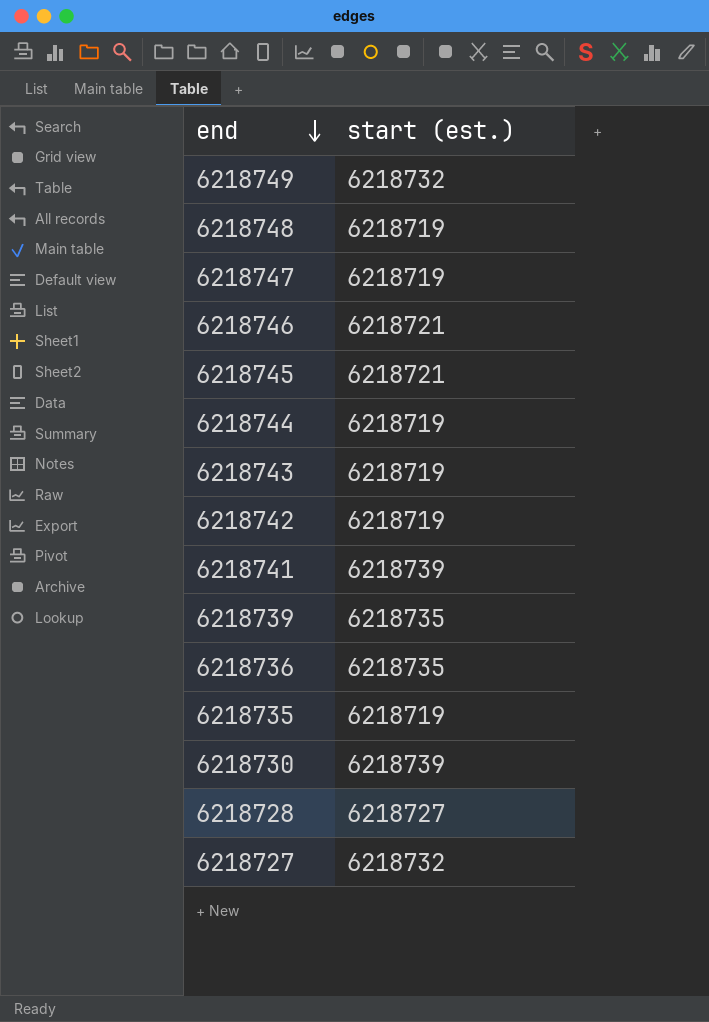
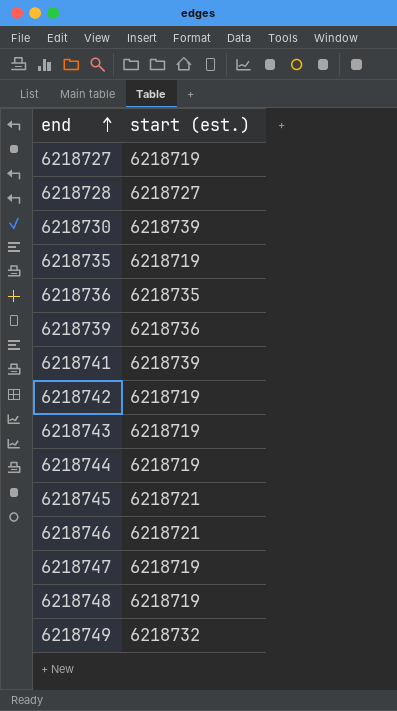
row order: end descending -> end ascending
6218727 | start (est.): 6218732 -> 6218719
6218739 | start (est.): 6218735 -> 6218736

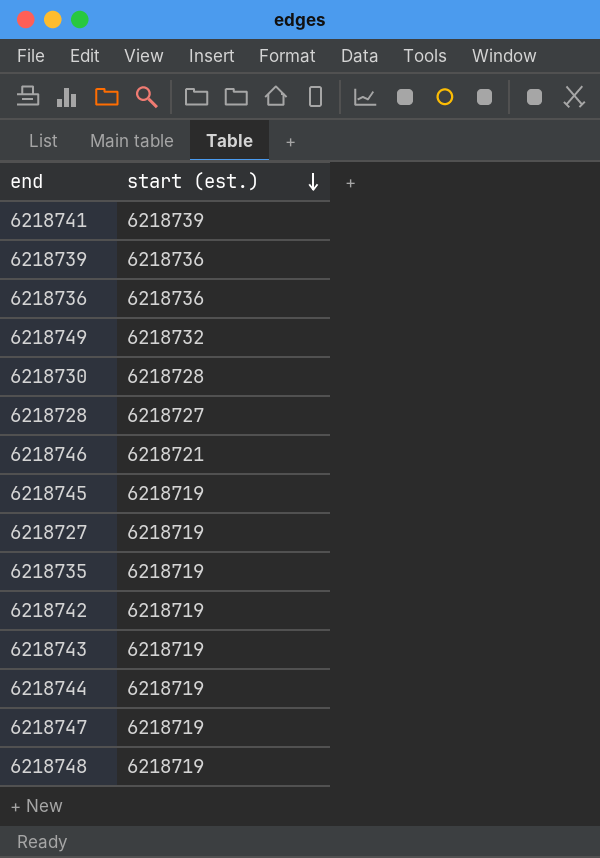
row order: end ascending -> start (est.) descending
6218736 | start (est.): 6218735 -> 6218736
6218730 | start (est.): 6218739 -> 6218728
6218745 | start (est.): 6218721 -> 6218719

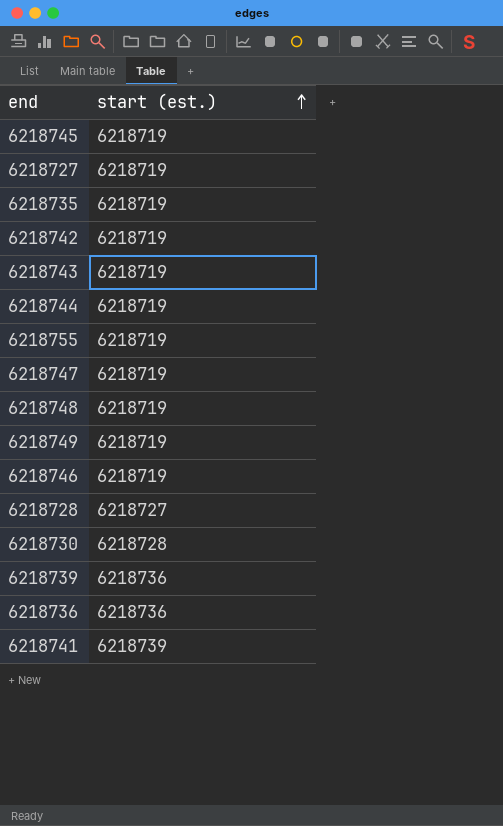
row order: start (est.) descending -> start (est.) ascending
row 6218755: none -> 6218719
6218749 | start (est.): 6218732 -> 6218719
6218746 | start (est.): 6218721 -> 6218719

